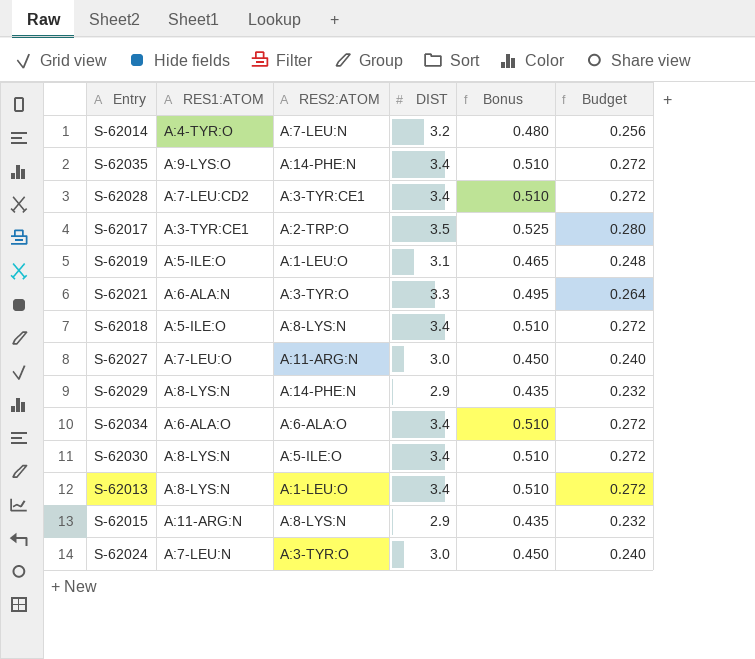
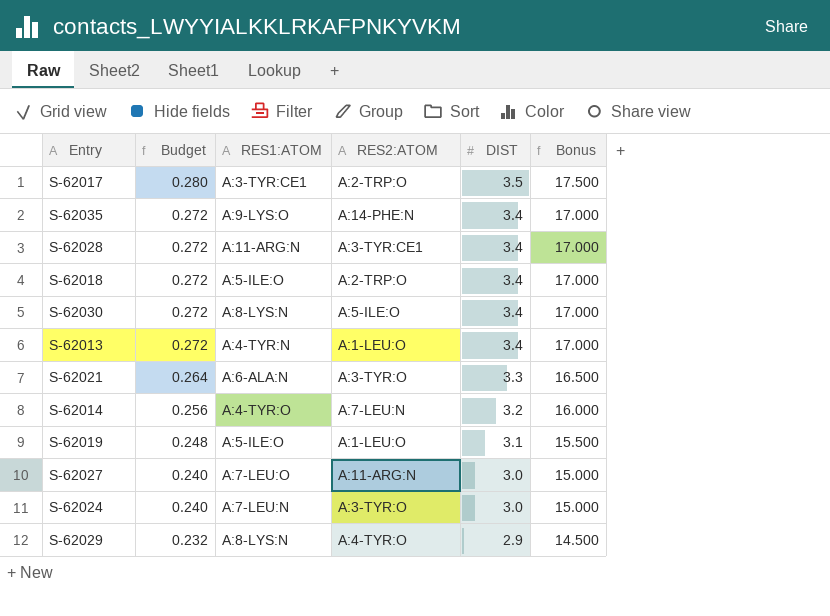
row order: none -> Budget descending
column Budget | position: 6 -> 2
column Bonus | formula: [DIST] * 0.15 -> [DIST] * 5
row S-62034: A:6-ALA:O | A:6-ALA:O | 3.4 | 0.510 | 0.272 -> none
row S-62015: A:11-ARG:N | A:8-LYS:N | 2.9 | 0.435 | 0.232 -> none
S-62028 | RES1:ATOM: A:7-LEU:CD2 -> A:11-ARG:N
S-62018 | RES2:ATOM: A:8-LYS:N -> A:2-TRP:O
S-62013 | RES1:ATOM: A:8-LYS:N -> A:4-TYR:N
S-62029 | RES2:ATOM: A:14-PHE:N -> A:4-TYR:O

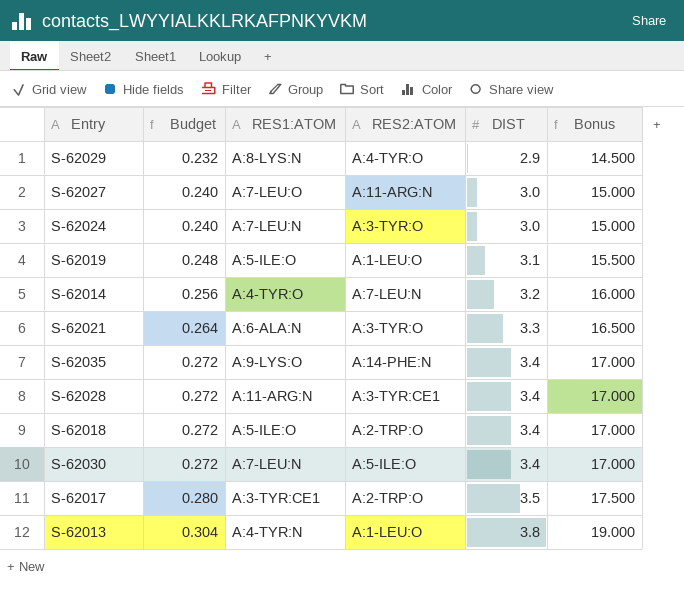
row order: Budget descending -> Budget ascending
S-62030 | RES1:ATOM: A:8-LYS:N -> A:7-LEU:N
S-62013 | Budget: 0.272 -> 0.304
S-62013 | DIST: 3.4 -> 3.8
S-62013 | Bonus: 17.000 -> 19.000

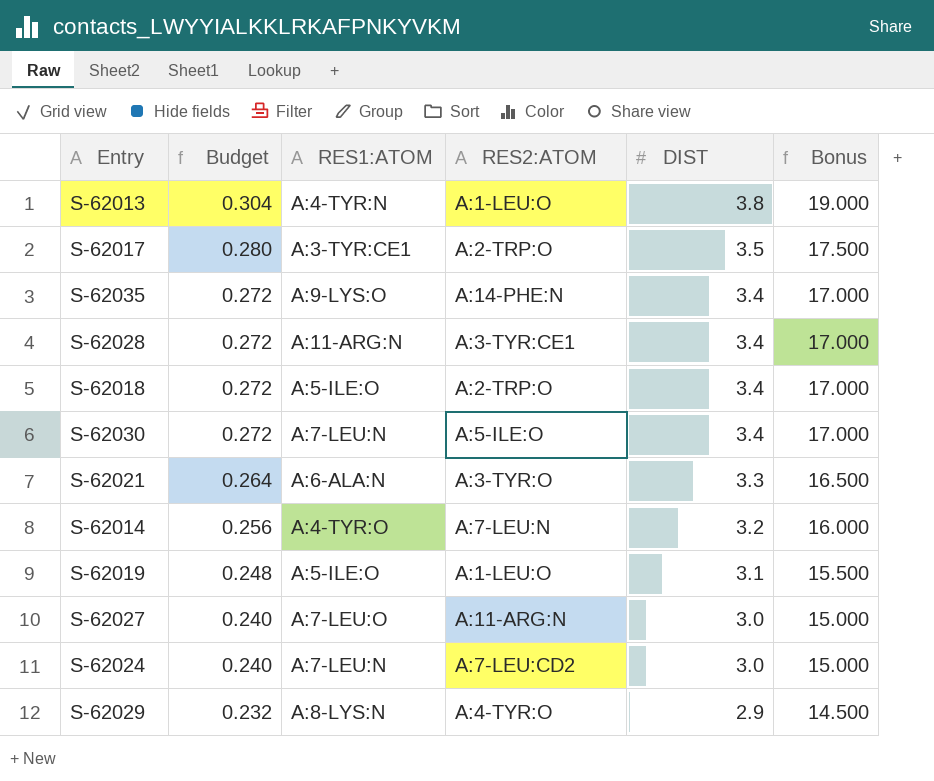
row order: Budget ascending -> Budget descending
S-62024 | RES2:ATOM: A:3-TYR:O -> A:7-LEU:CD2

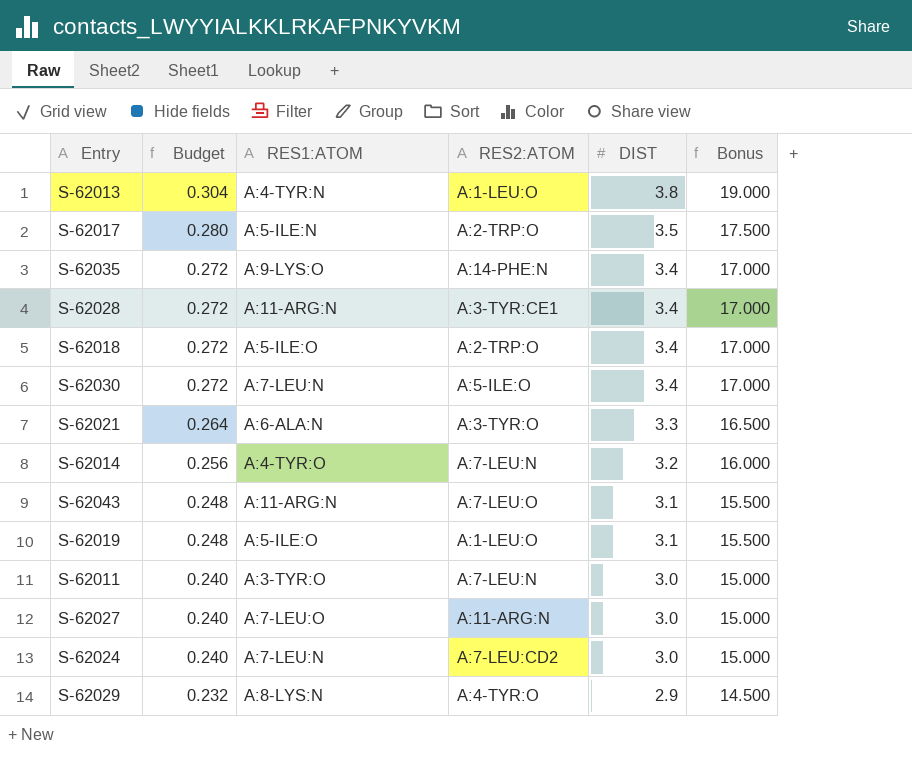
S-62017 | RES1:ATOM: A:3-TYR:CE1 -> A:5-ILE:N
row S-62043: none -> 0.248 | A:11-ARG:N | A:7-LEU:O | 3.1 | 15.500
row S-62011: none -> 0.240 | A:3-TYR:O | A:7-LEU:N | 3.0 | 15.000

